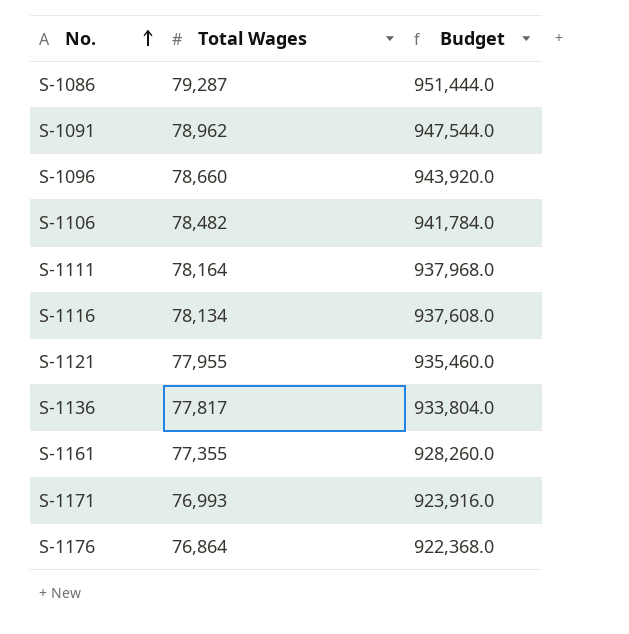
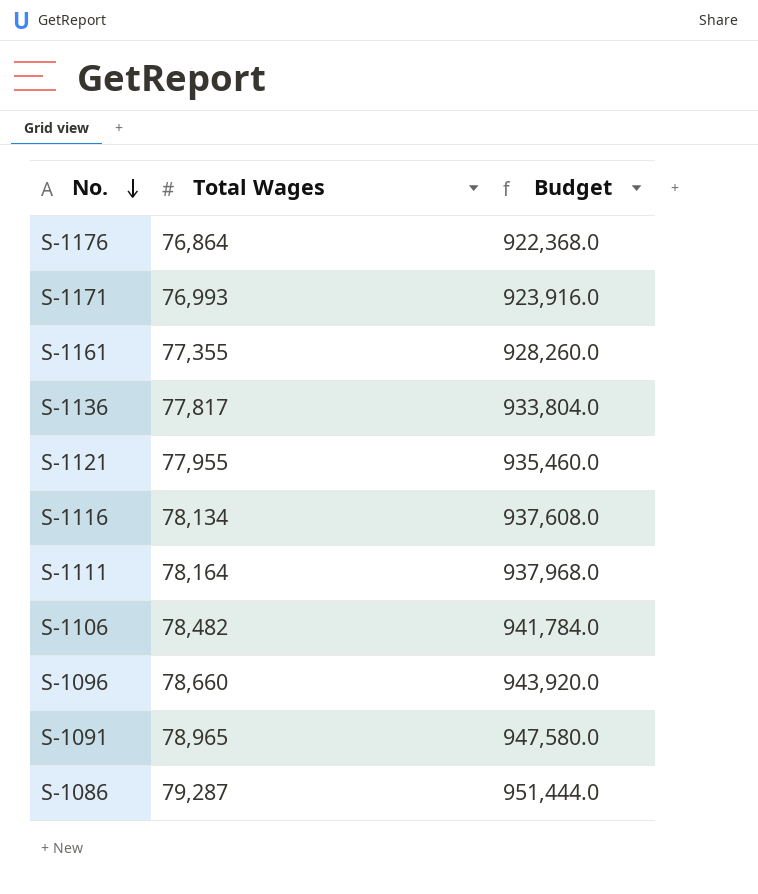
row order: No. ascending -> No. descending
S-1091 | Total Wages: 78,962 -> 78,965
S-1091 | Budget: 947,544.0 -> 947,580.0

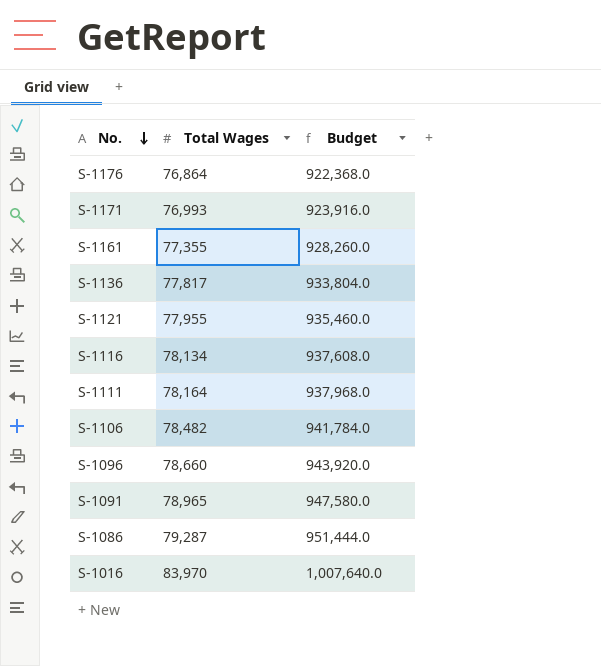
row S-1016: none -> 83,970 | 1,007,640.0

